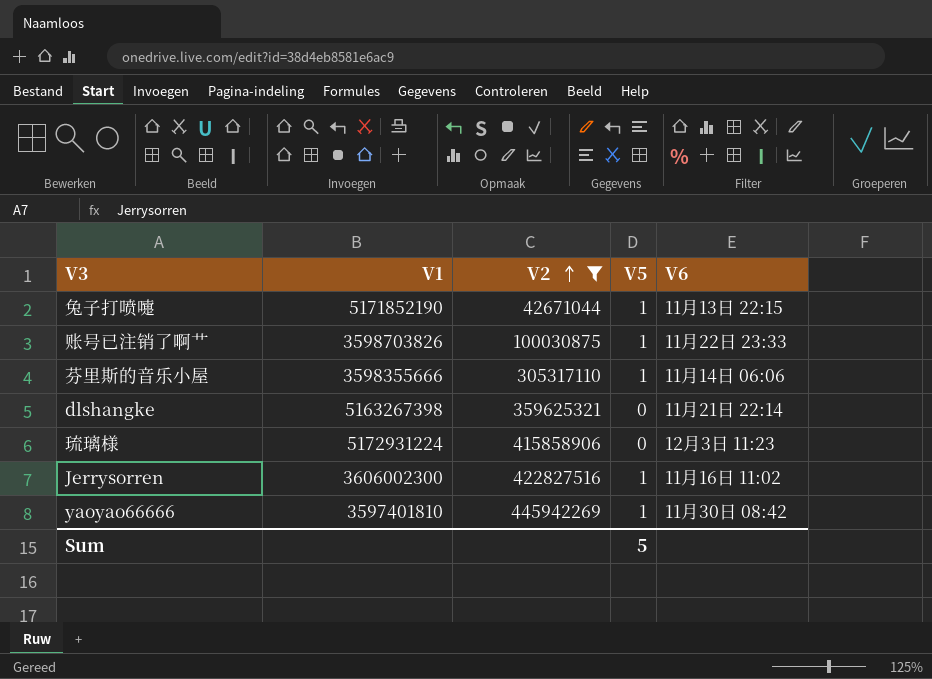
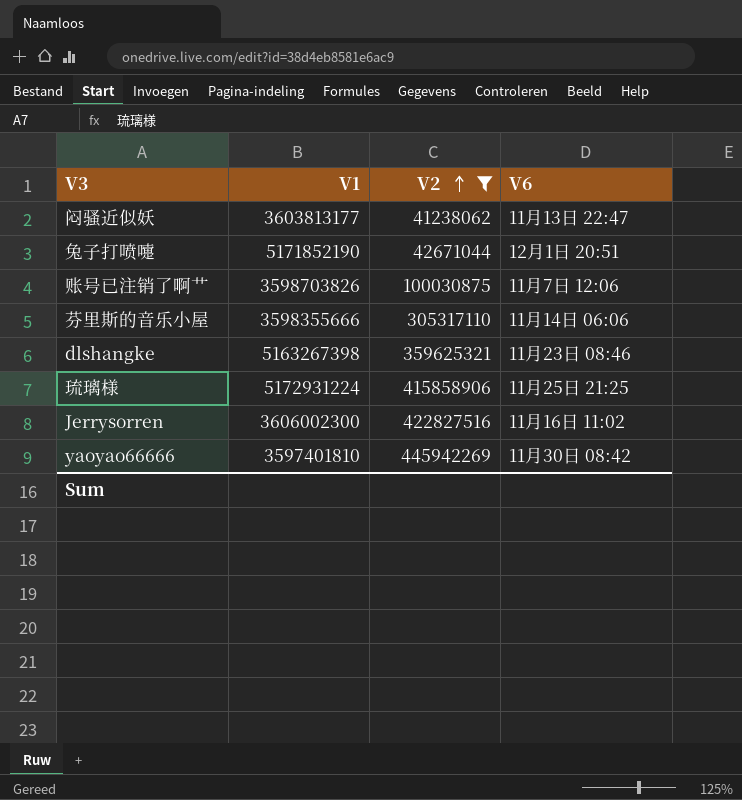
column V5 | position: 4 -> none
row 闷骚近似妖: none -> 3603813177 | 41238062 | 11月13日 22:47
兔子打喷嚏 | V6: 11月13日 22:15 -> 12月1日 20:51
账号已注销了啊艹 | V6: 11月22日 23:33 -> 11月7日 12:06
dlshangke | V6: 11月21日 22:14 -> 11月23日 08:46
琉璃様 | V6: 12月3日 11:23 -> 11月25日 21:25

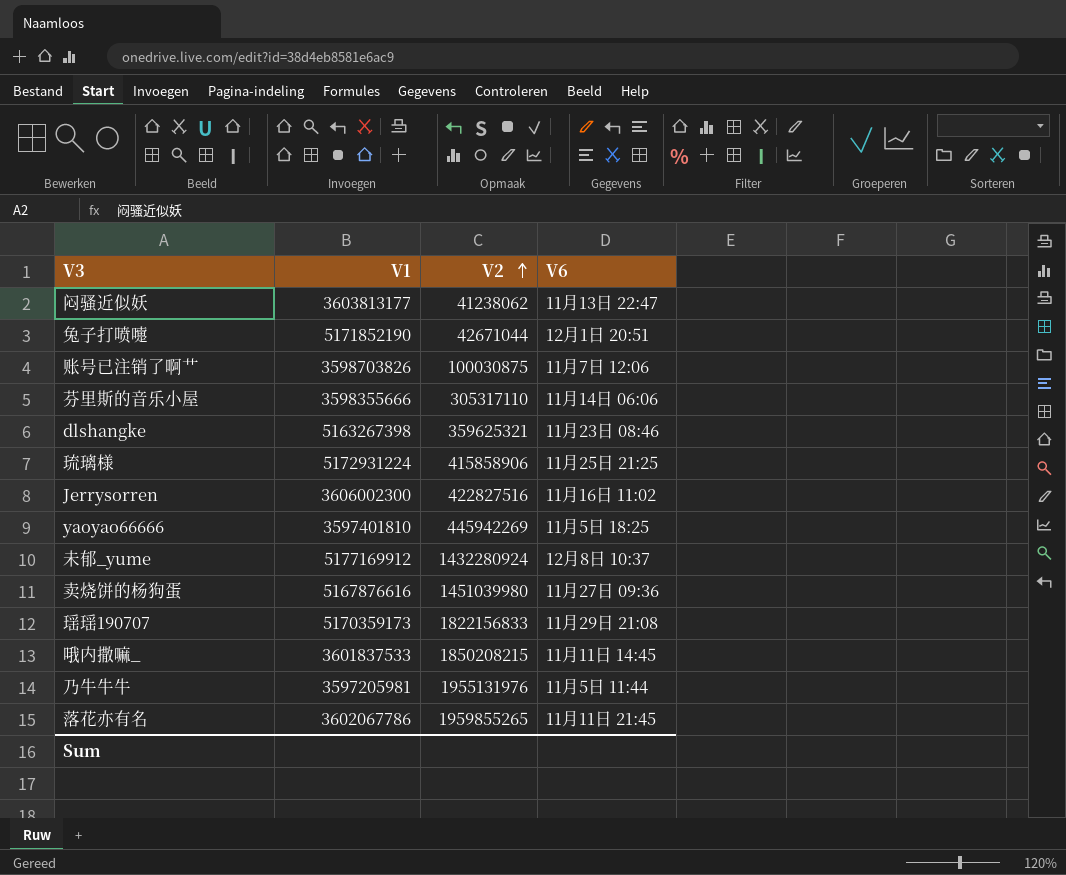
filter: V2 <= 445942269 -> none
yaoyao66666 | V6: 11月30日 08:42 -> 11月5日 18:25

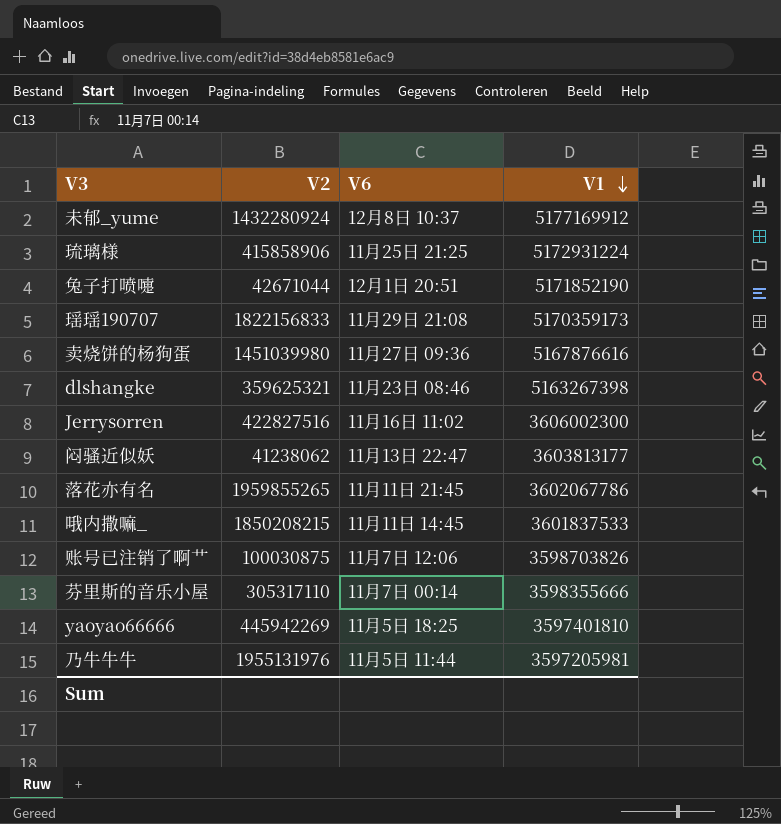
row order: V2 ascending -> V1 descending
column V1 | position: 2 -> 4
芬里斯的音乐小屋 | V6: 11月14日 06:06 -> 11月7日 00:14

